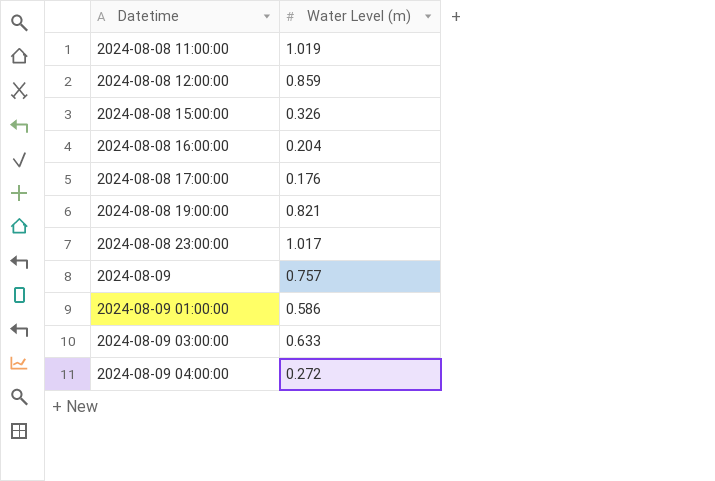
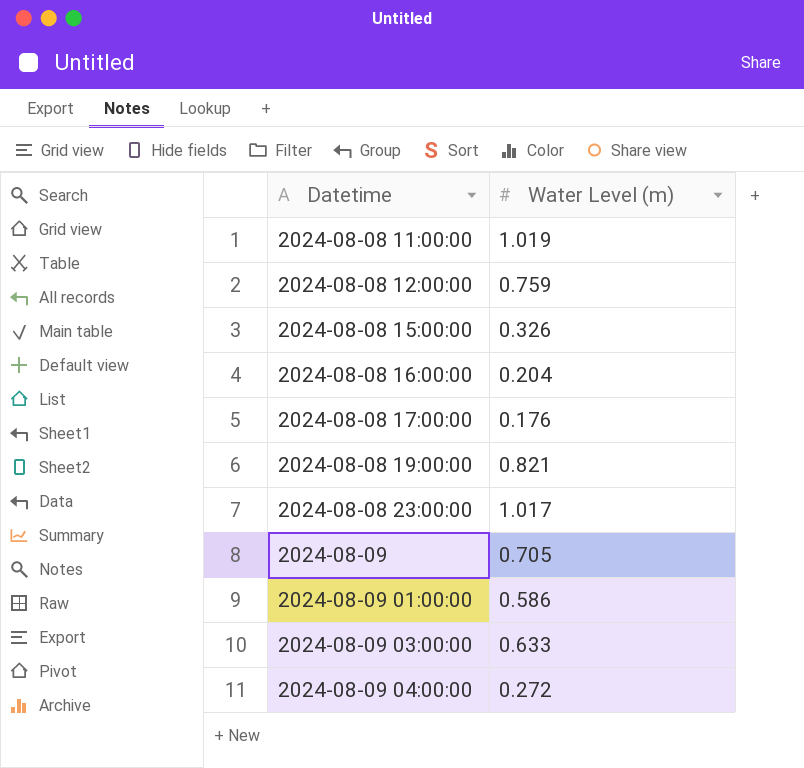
2024-08-08 12:00:00 | Water Level (m): 0.859 -> 0.759
2024-08-09 | Water Level (m): 0.757 -> 0.705

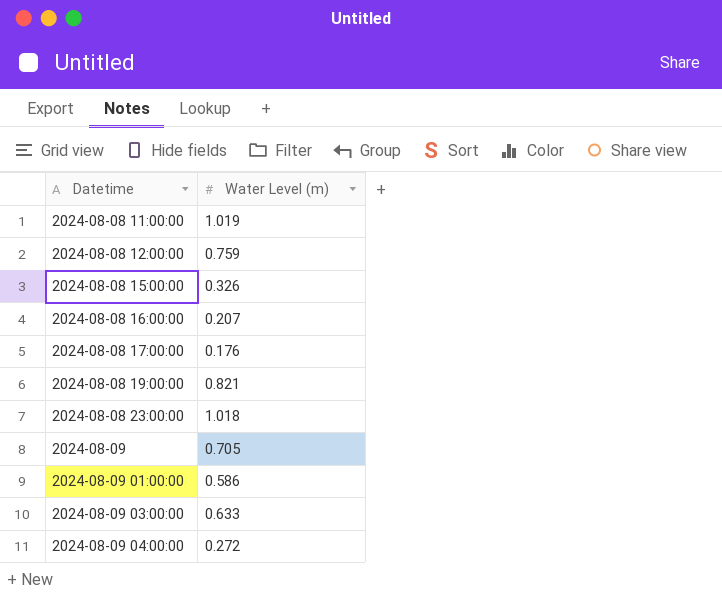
2024-08-08 16:00:00 | Water Level (m): 0.204 -> 0.207
2024-08-08 23:00:00 | Water Level (m): 1.017 -> 1.018

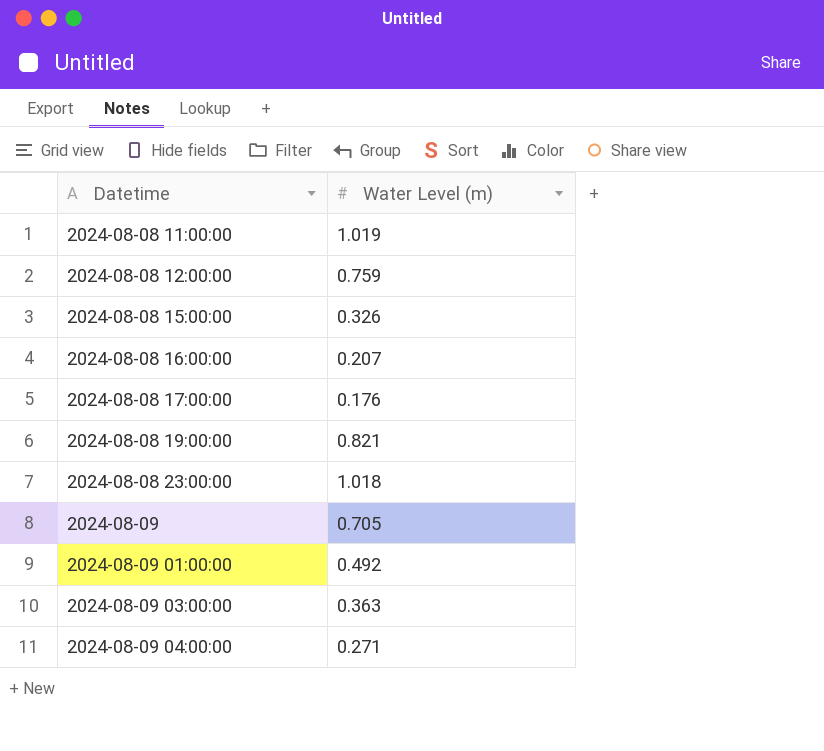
2024-08-09 01:00:00 | Water Level (m): 0.586 -> 0.492
2024-08-09 03:00:00 | Water Level (m): 0.633 -> 0.363
2024-08-09 04:00:00 | Water Level (m): 0.272 -> 0.271

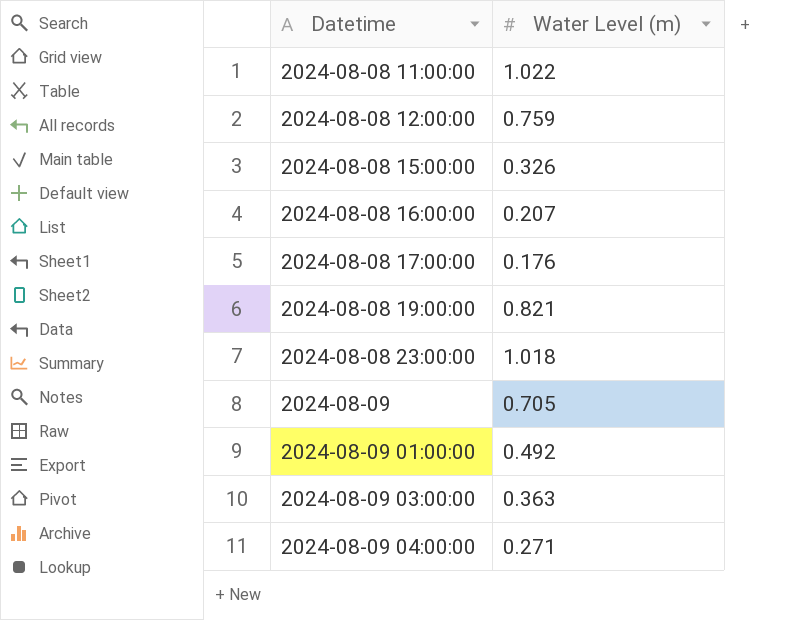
2024-08-08 11:00:00 | Water Level (m): 1.019 -> 1.022

